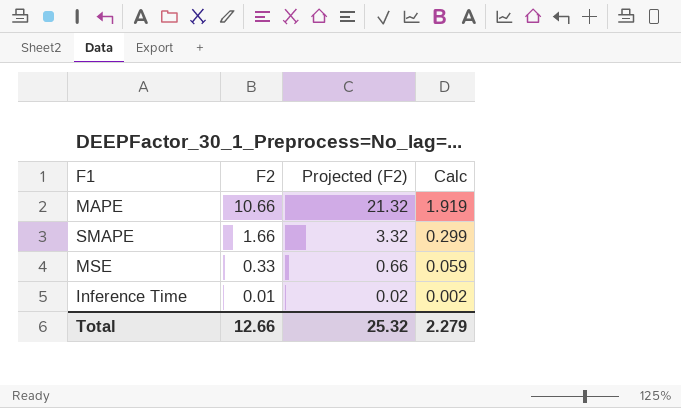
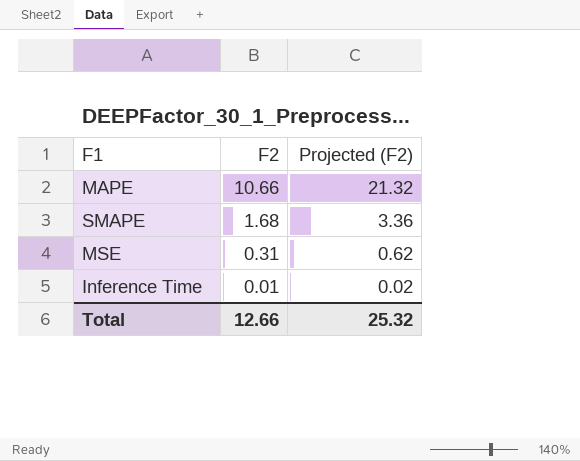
column Calc | formula: [F2] * 0.18 -> none
SMAPE | F2: 1.66 -> 1.68
SMAPE | Projected (F2): 3.32 -> 3.36
MSE | F2: 0.33 -> 0.31
MSE | Projected (F2): 0.66 -> 0.62

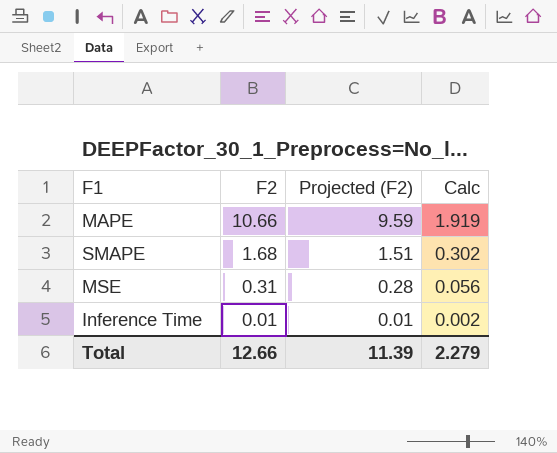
column Projected (F2) | formula: [F2] * 2 -> [F2] * 0.9
column Calc | formula: none -> [F2] * 0.18
Total | Projected (F2): 25.32 -> 11.39

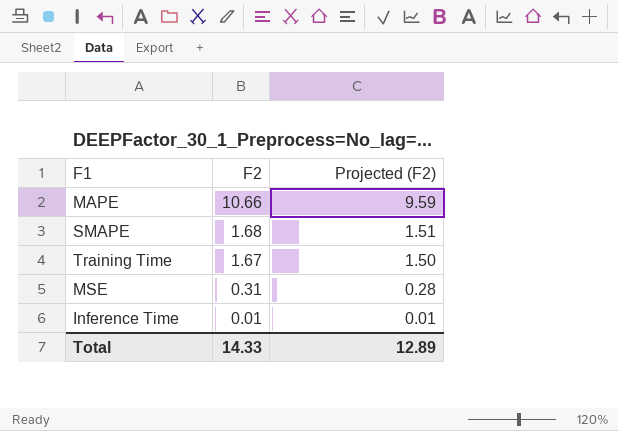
column Calc | formula: [F2] * 0.18 -> none
row Training Time: none -> 1.67 | 1.50
Total | F2: 12.66 -> 14.33
Total | Projected (F2): 11.39 -> 12.89

